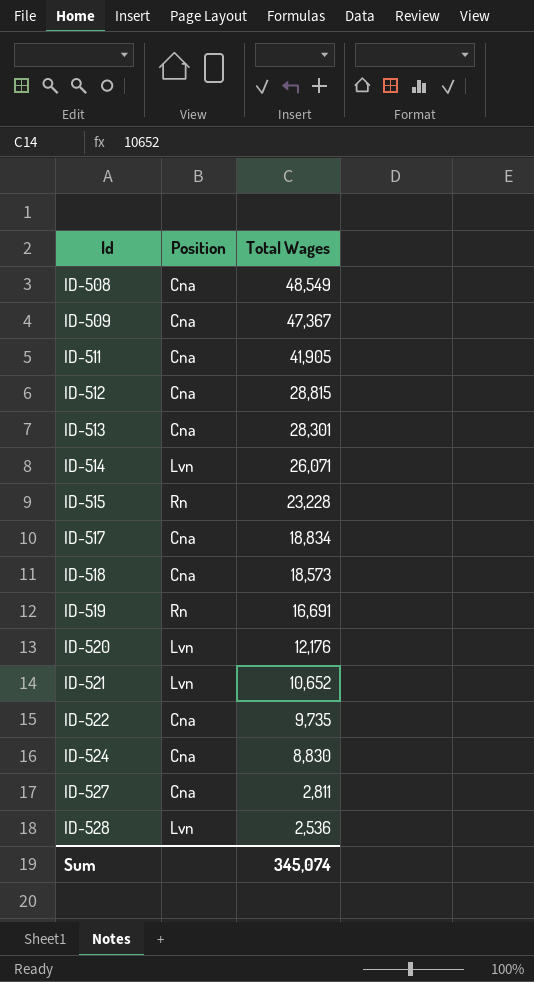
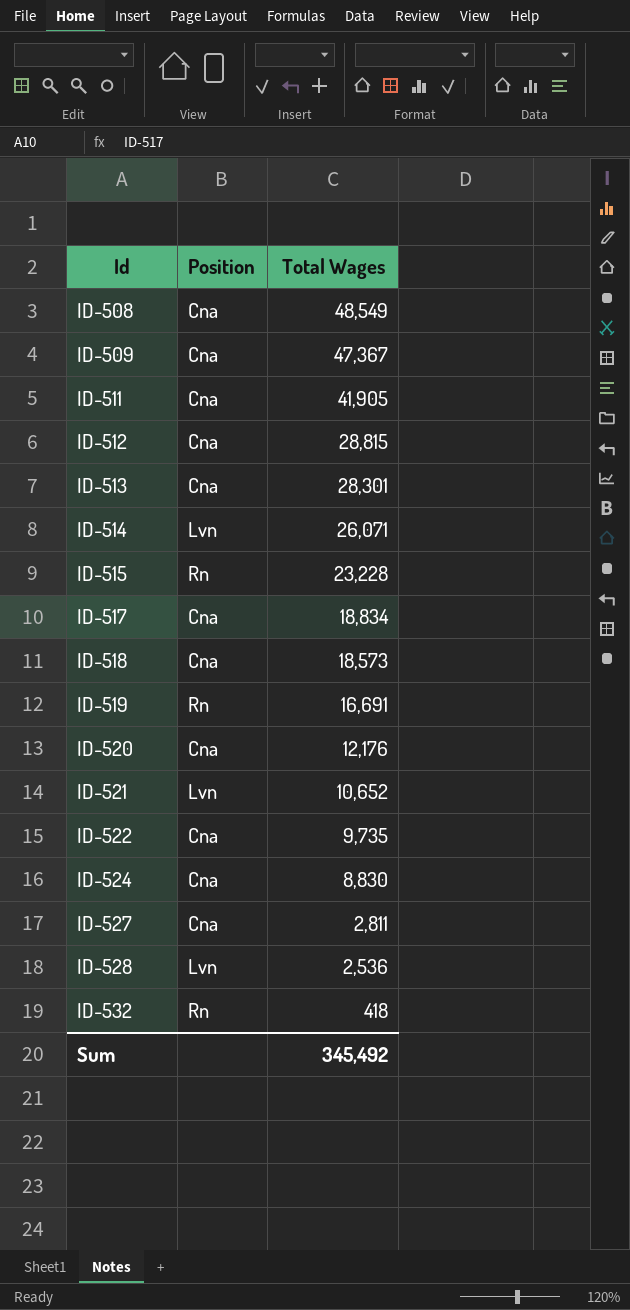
ID-520 | Position: Lvn -> Cna
row ID-532: none -> Rn | 418
Sum | Total Wages: 345,074 -> 345,492

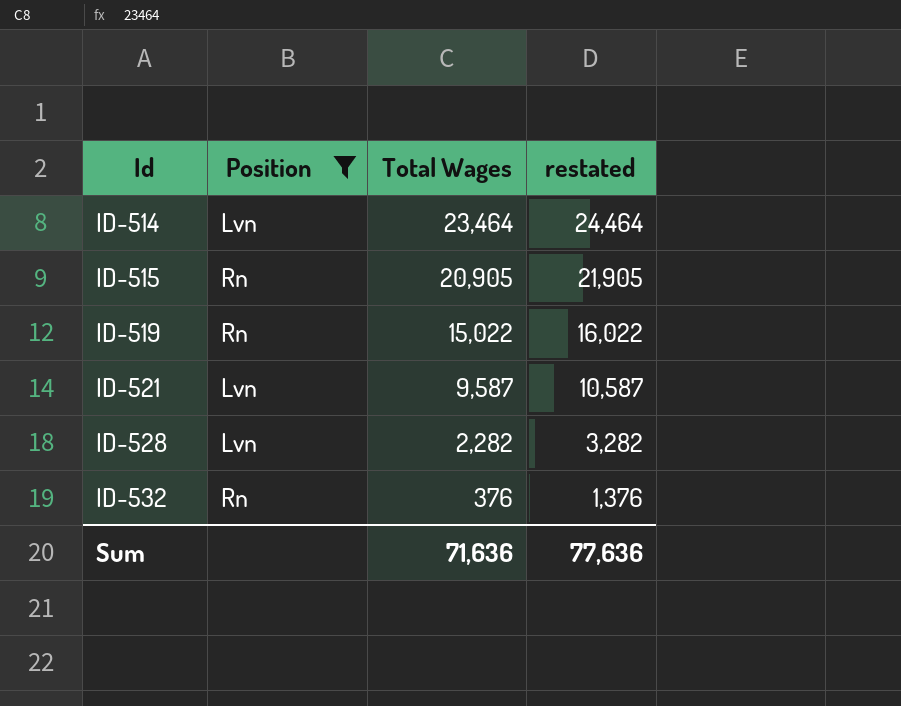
filter: none -> Position != Cna
column restated | formula: none -> [Total Wages] + 1000
ID-514 | Total Wages: 26,071 -> 23,464
ID-515 | Total Wages: 23,228 -> 20,905
ID-519 | Total Wages: 16,691 -> 15,022
ID-521 | Total Wages: 10,652 -> 9,587
ID-528 | Total Wages: 2,536 -> 2,282
ID-532 | Total Wages: 418 -> 376
Sum | Total Wages: 345,492 -> 71,636

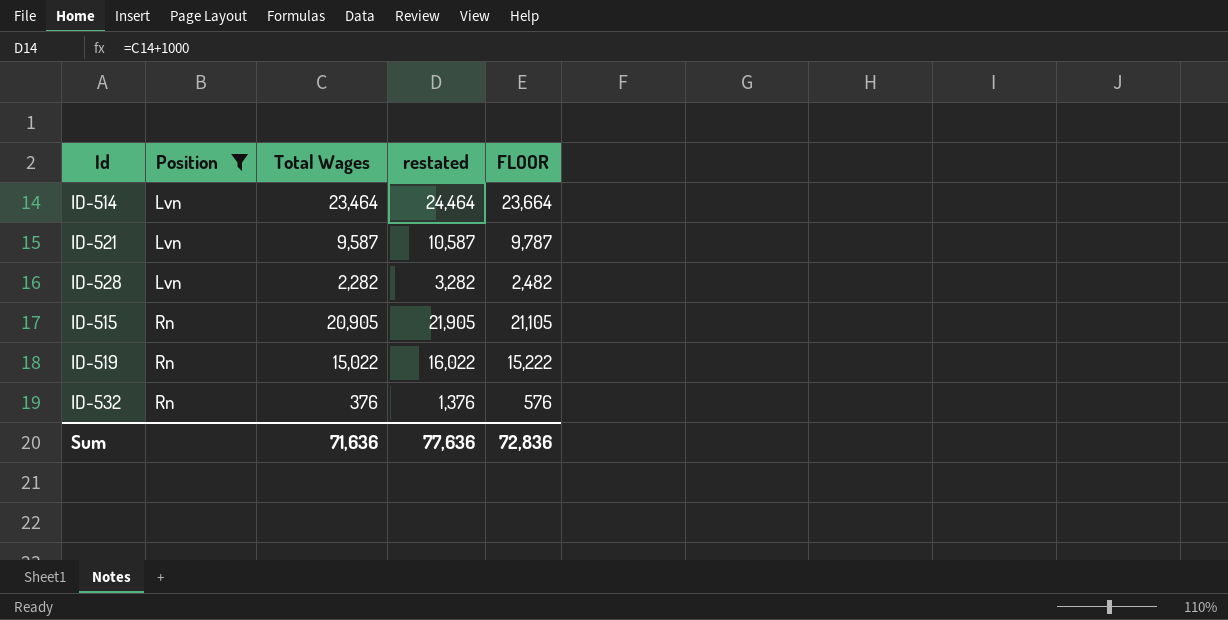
row order: Id ascending -> Position ascending
column FLOOR | formula: none -> [Total Wages] + 200

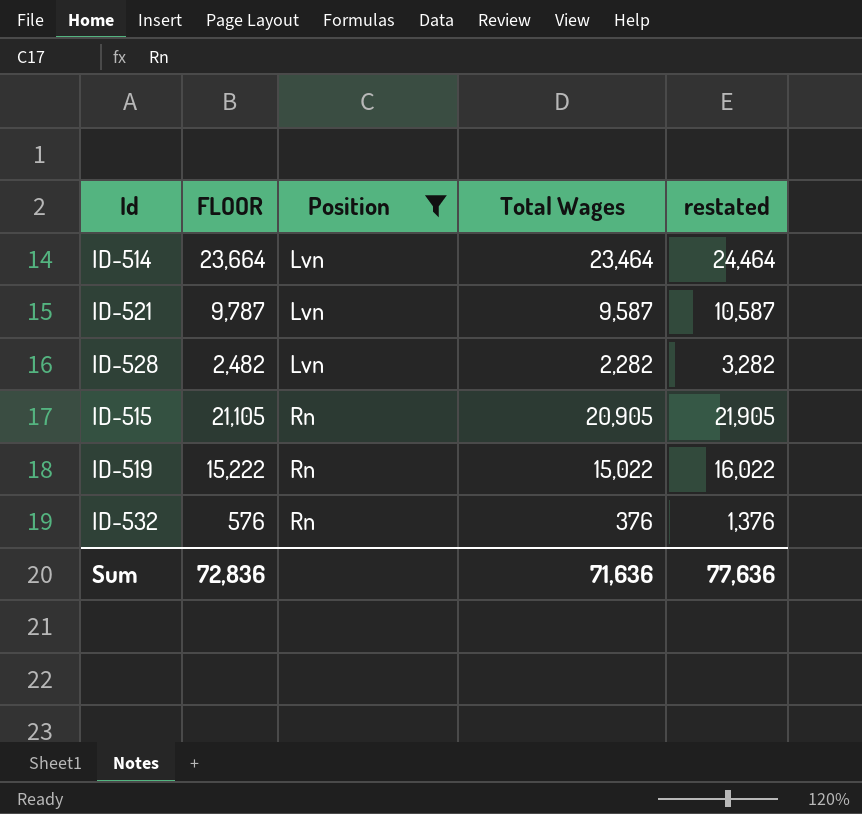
column FLOOR | position: 5 -> 2

